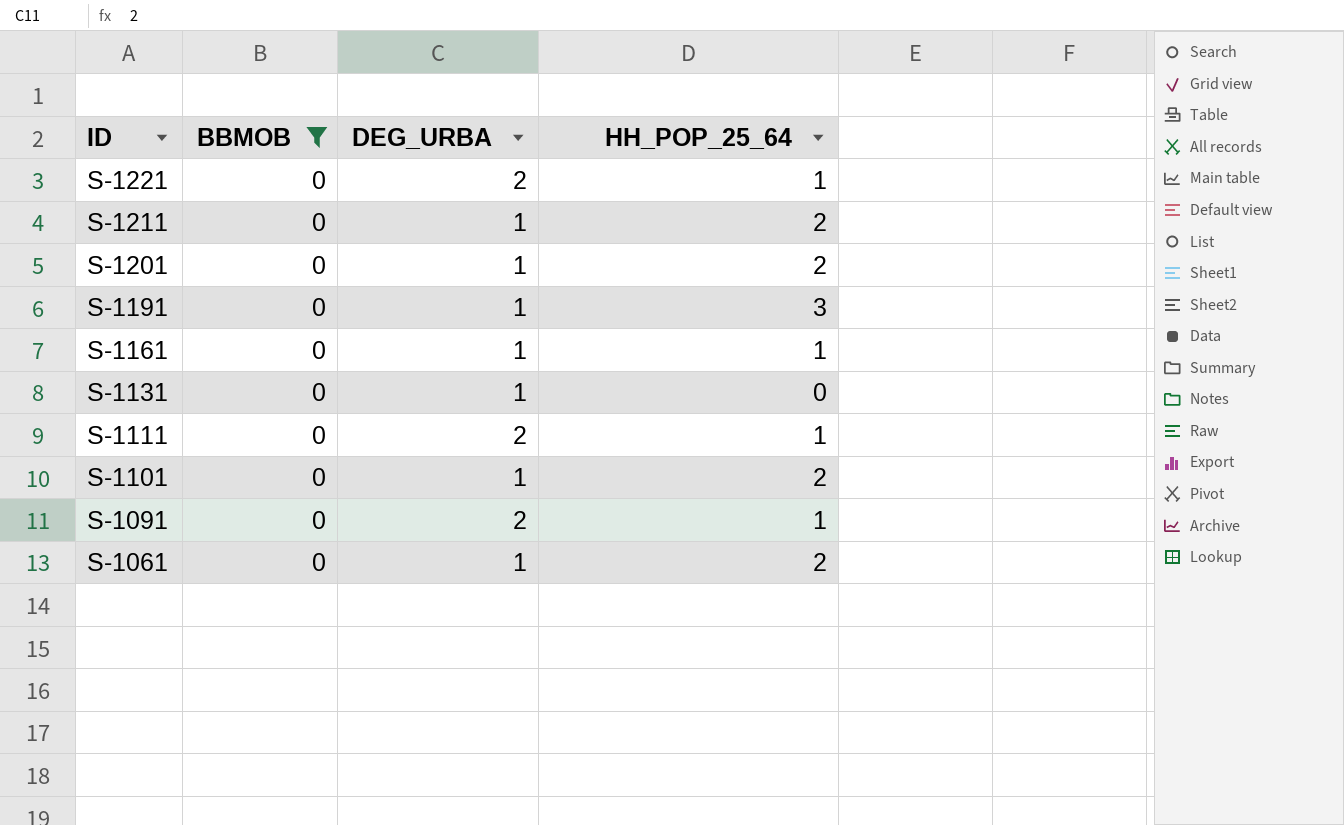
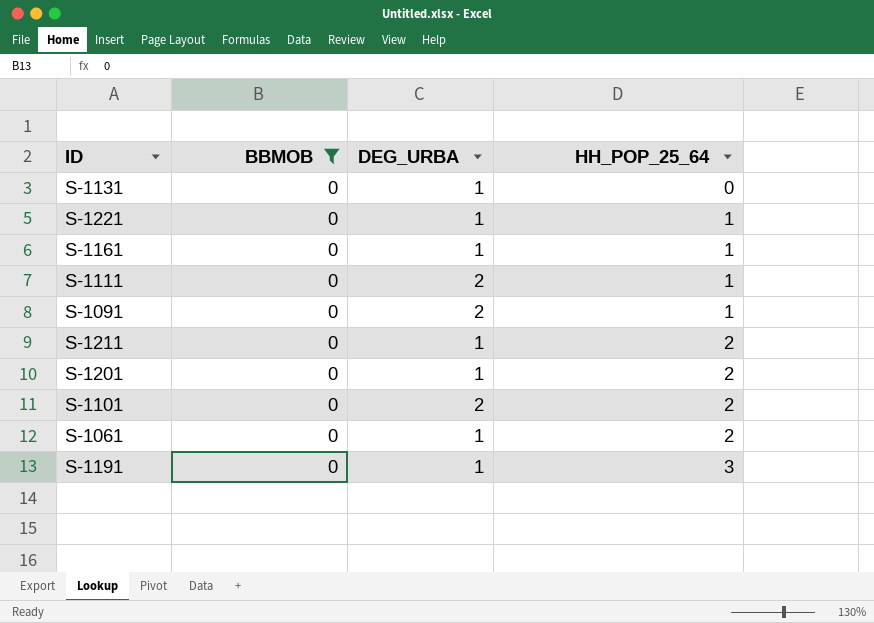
row order: ID descending -> HH_POP_25_64 ascending
S-1221 | DEG_URBA: 2 -> 1
S-1101 | DEG_URBA: 1 -> 2

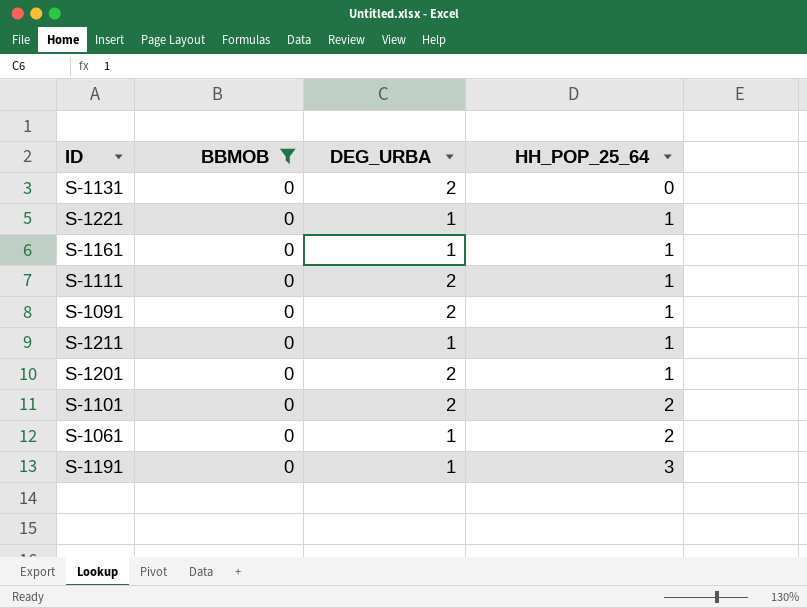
S-1131 | DEG_URBA: 1 -> 2
S-1211 | HH_POP_25_64: 2 -> 1
S-1201 | DEG_URBA: 1 -> 2
S-1201 | HH_POP_25_64: 2 -> 1

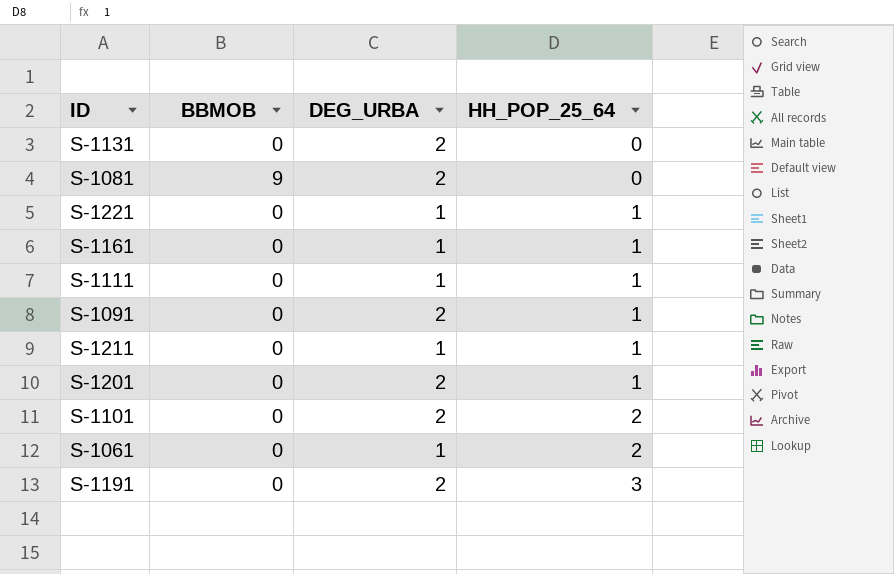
filter: BBMOB = 0 -> none
S-1111 | DEG_URBA: 2 -> 1
S-1191 | DEG_URBA: 1 -> 2

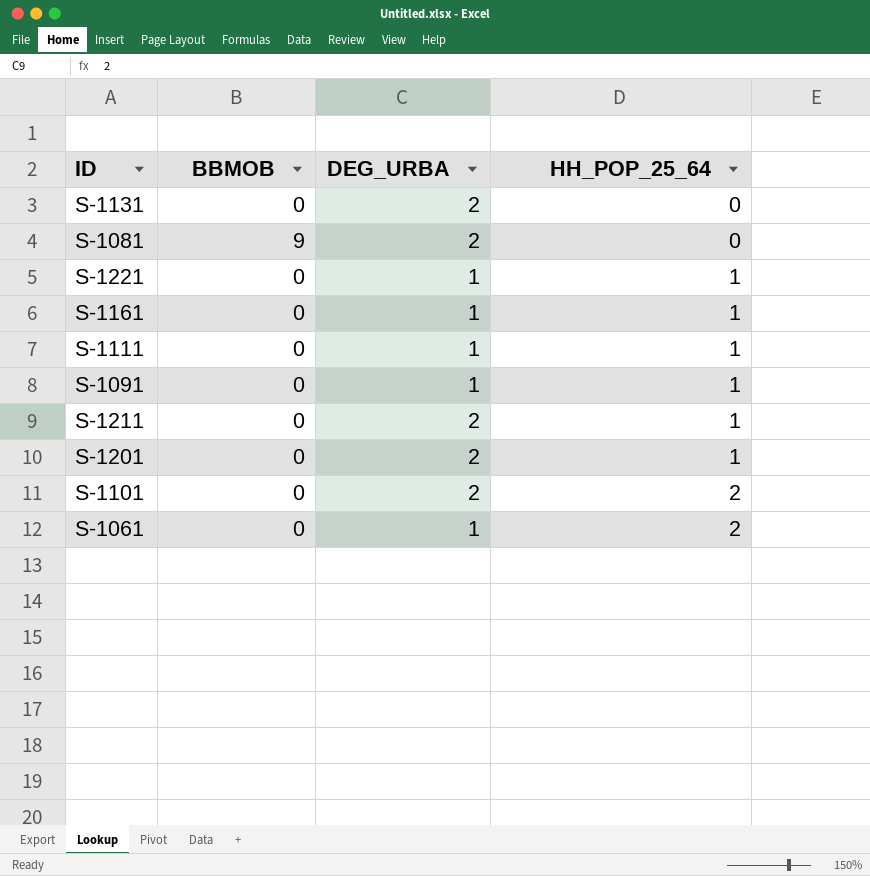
row S-1191: 0 | 2 | 3 -> none
S-1091 | DEG_URBA: 2 -> 1
S-1211 | DEG_URBA: 1 -> 2

